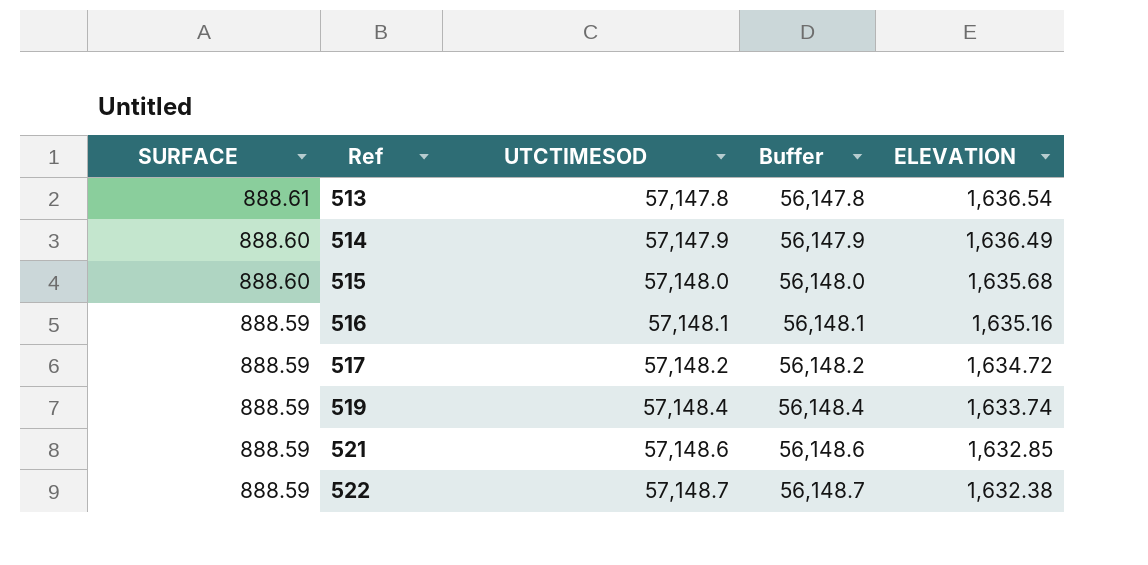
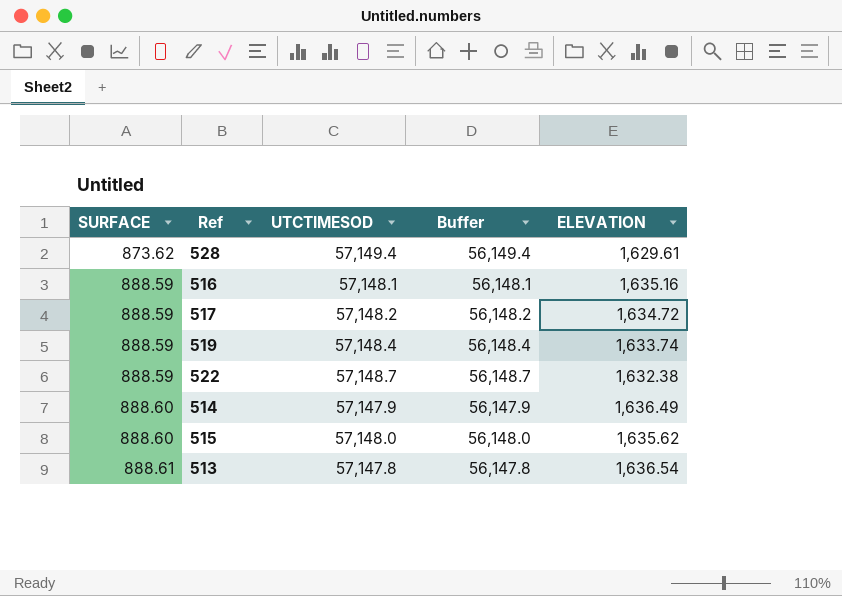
row order: SURFACE descending -> SURFACE ascending
row 521: 888.59 | 57,148.6 | 56,148.6 | 1,632.85 -> none
row 528: none -> 873.62 | 57,149.4 | 56,149.4 | 1,629.61
515 | ELEVATION: 1,635.68 -> 1,635.62

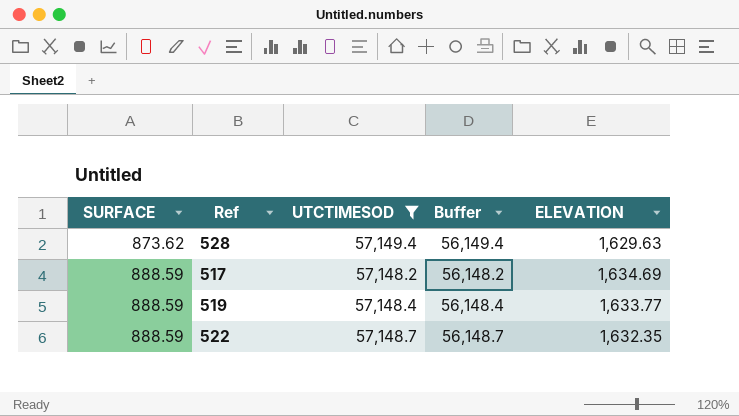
filter: none -> UTCTIMESOD >= 57,148.2
528 | ELEVATION: 1,629.61 -> 1,629.63
517 | ELEVATION: 1,634.72 -> 1,634.69
519 | ELEVATION: 1,633.74 -> 1,633.77
522 | ELEVATION: 1,632.38 -> 1,632.35

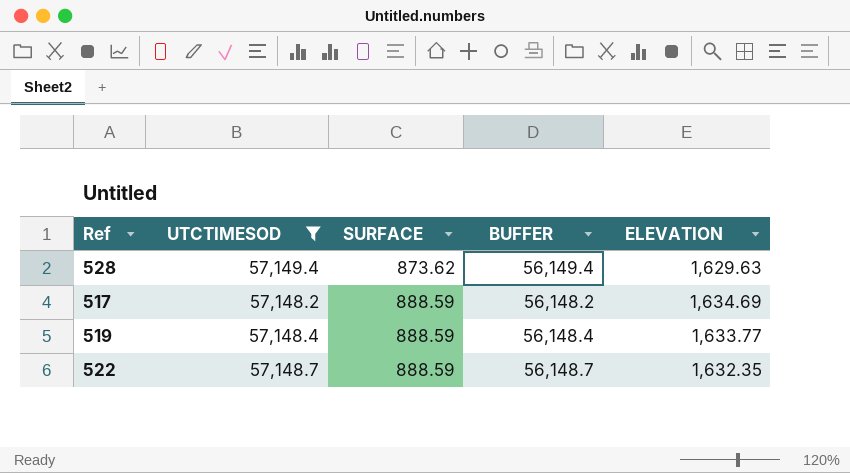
column SURFACE | position: 1 -> 3
column name: Buffer -> BUFFER

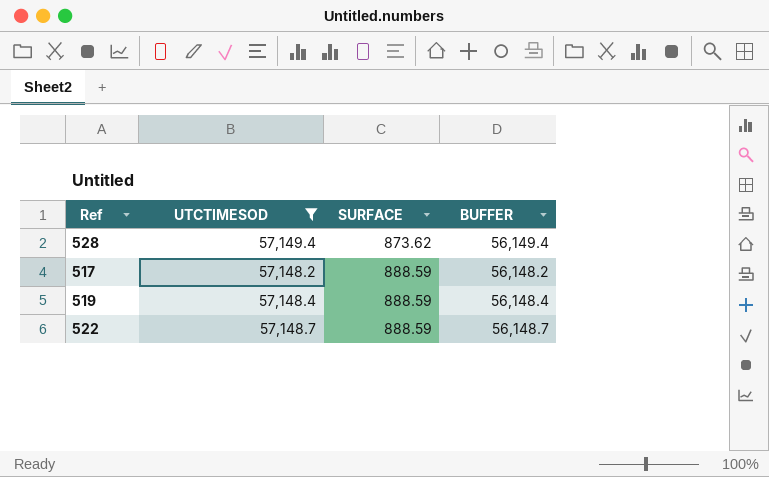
column ELEVATION | position: 5 -> none

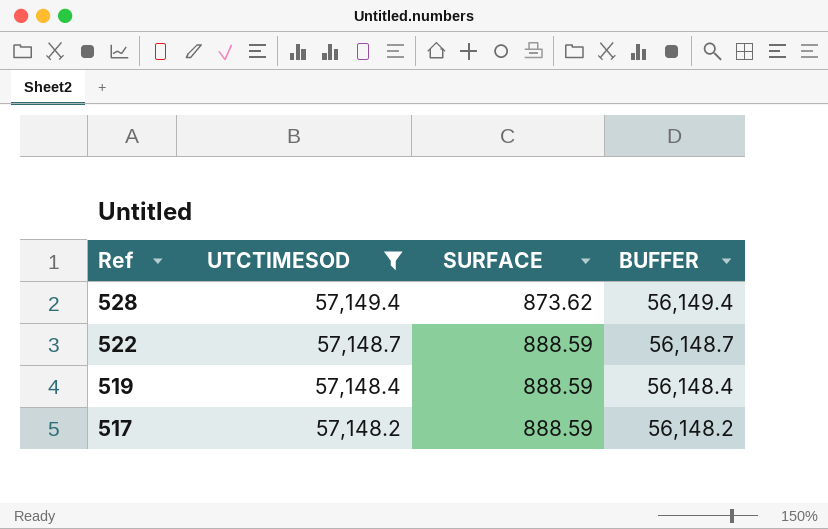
row order: SURFACE ascending -> Ref descending

